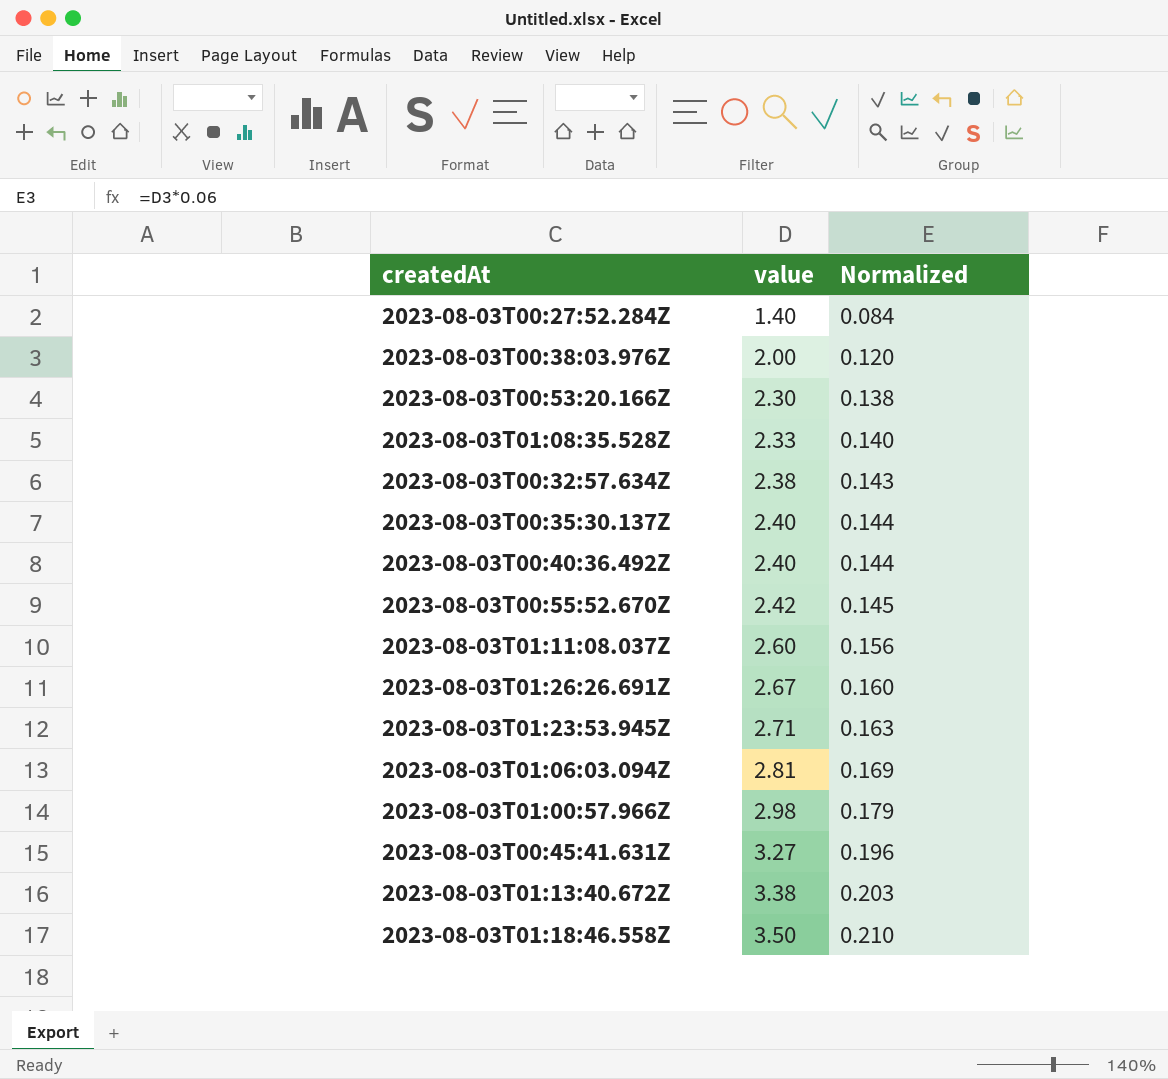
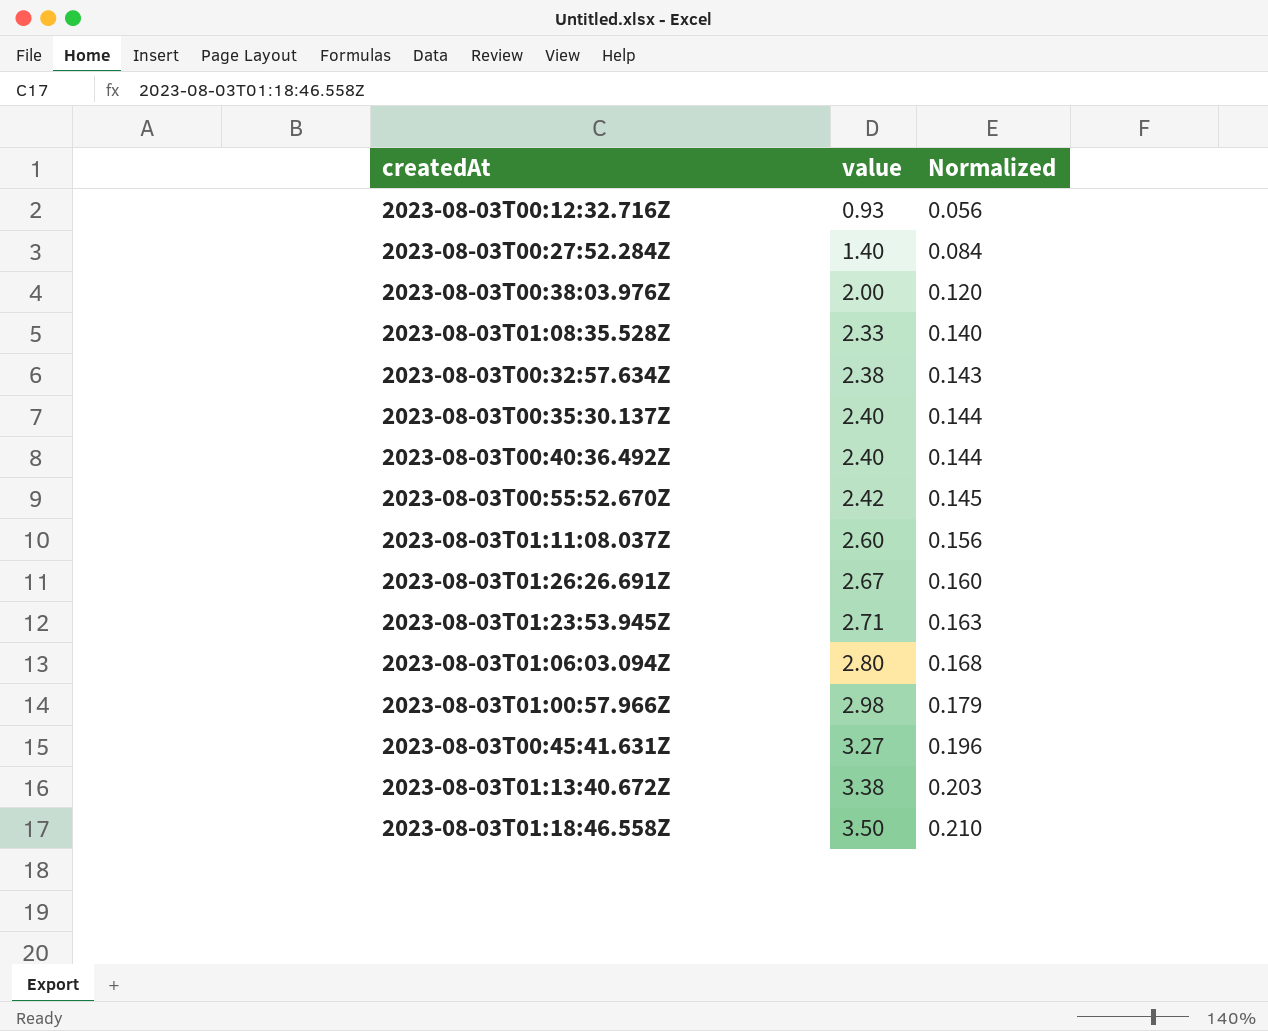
row 2023-08-03T00:53:20.166Z: 2.30 | 0.138 -> none
row 2023-08-03T00:12:32.716Z: none -> 0.93 | 0.056
2023-08-03T01:06:03.094Z | value: 2.81 -> 2.80
2023-08-03T01:06:03.094Z | Normalized: 0.169 -> 0.168

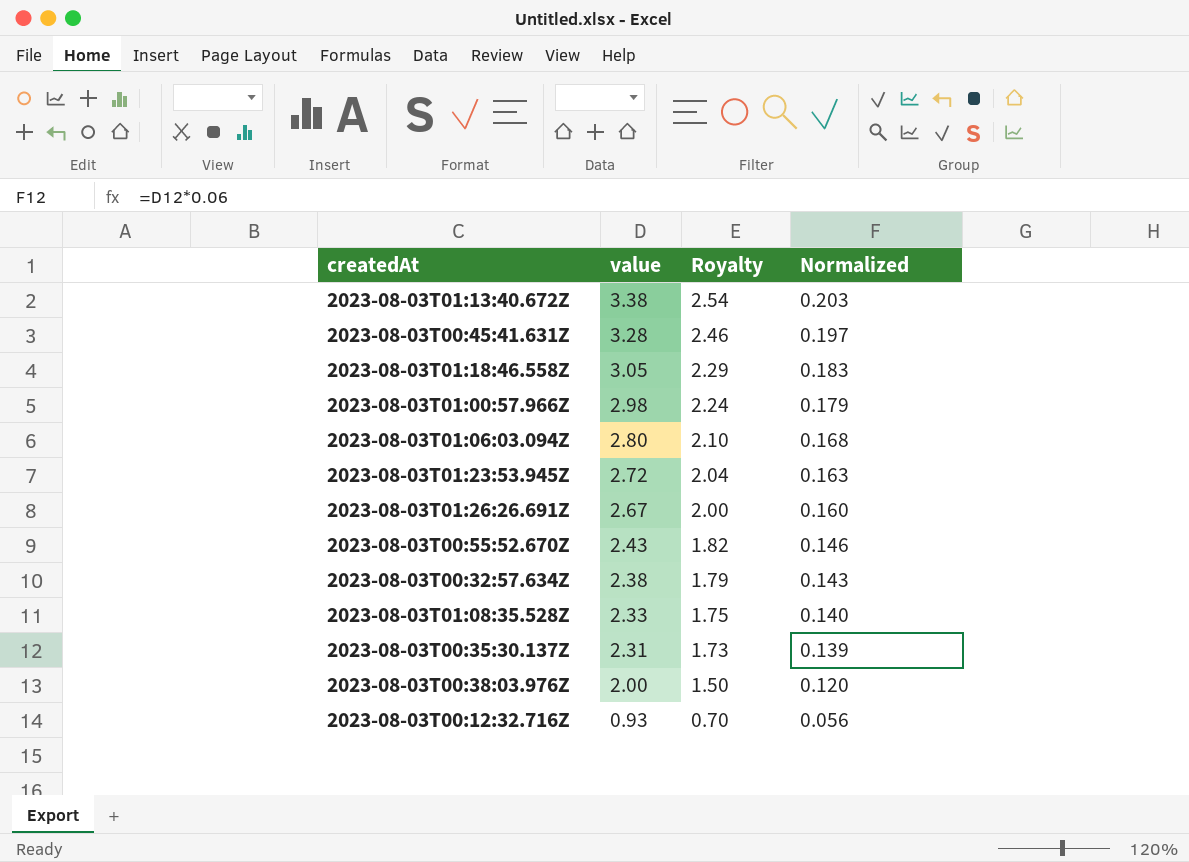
row order: value ascending -> value descending
column Royalty | formula: none -> [value] * 0.75
row 2023-08-03T00:27:52.284Z: 1.40 | 0.084 -> none
row 2023-08-03T00:40:36.492Z: 2.40 | 0.144 -> none
row 2023-08-03T01:11:08.037Z: 2.60 | 0.156 -> none
2023-08-03T00:45:41.631Z | value: 3.27 -> 3.28
2023-08-03T00:45:41.631Z | Normalized: 0.196 -> 0.197
2023-08-03T01:18:46.558Z | value: 3.50 -> 3.05
2023-08-03T01:18:46.558Z | Normalized: 0.210 -> 0.183
2023-08-03T01:23:53.945Z | value: 2.71 -> 2.72
2023-08-03T00:55:52.670Z | value: 2.42 -> 2.43
2023-08-03T00:55:52.670Z | Normalized: 0.145 -> 0.146
2023-08-03T00:35:30.137Z | value: 2.40 -> 2.31
2023-08-03T00:35:30.137Z | Normalized: 0.144 -> 0.139

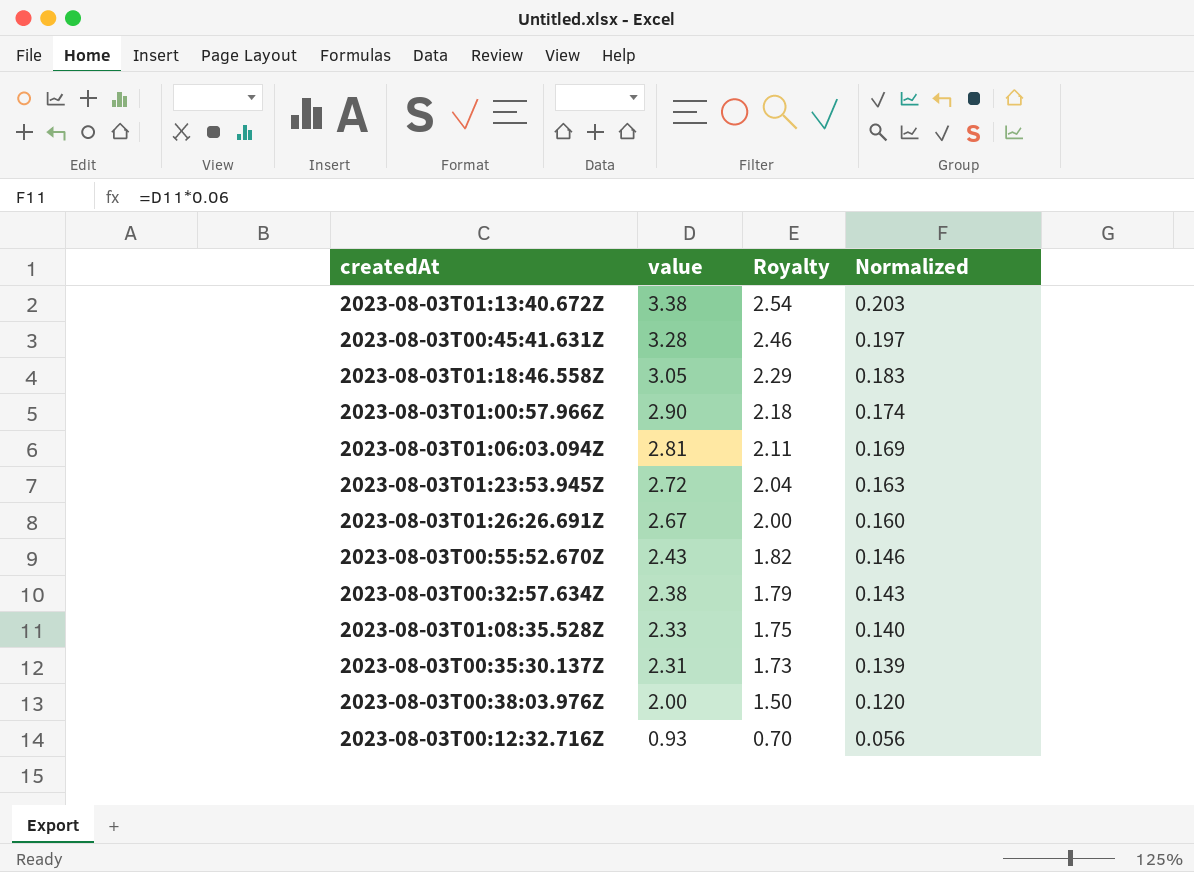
2023-08-03T01:00:57.966Z | value: 2.98 -> 2.90
2023-08-03T01:00:57.966Z | Royalty: 2.24 -> 2.18
2023-08-03T01:00:57.966Z | Normalized: 0.179 -> 0.174
2023-08-03T01:06:03.094Z | value: 2.80 -> 2.81
2023-08-03T01:06:03.094Z | Royalty: 2.10 -> 2.11
2023-08-03T01:06:03.094Z | Normalized: 0.168 -> 0.169

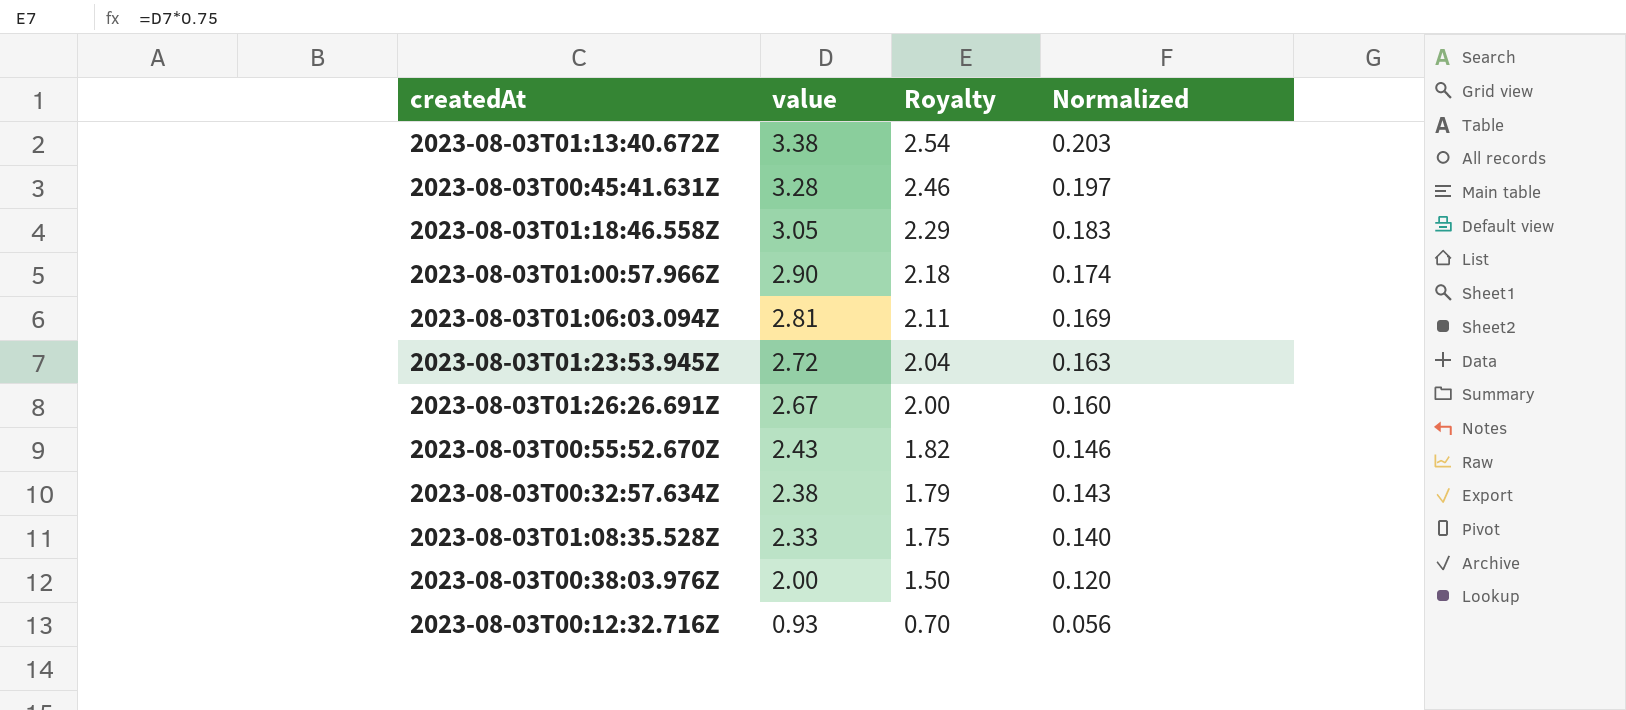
row 2023-08-03T00:35:30.137Z: 2.31 | 1.73 | 0.139 -> none

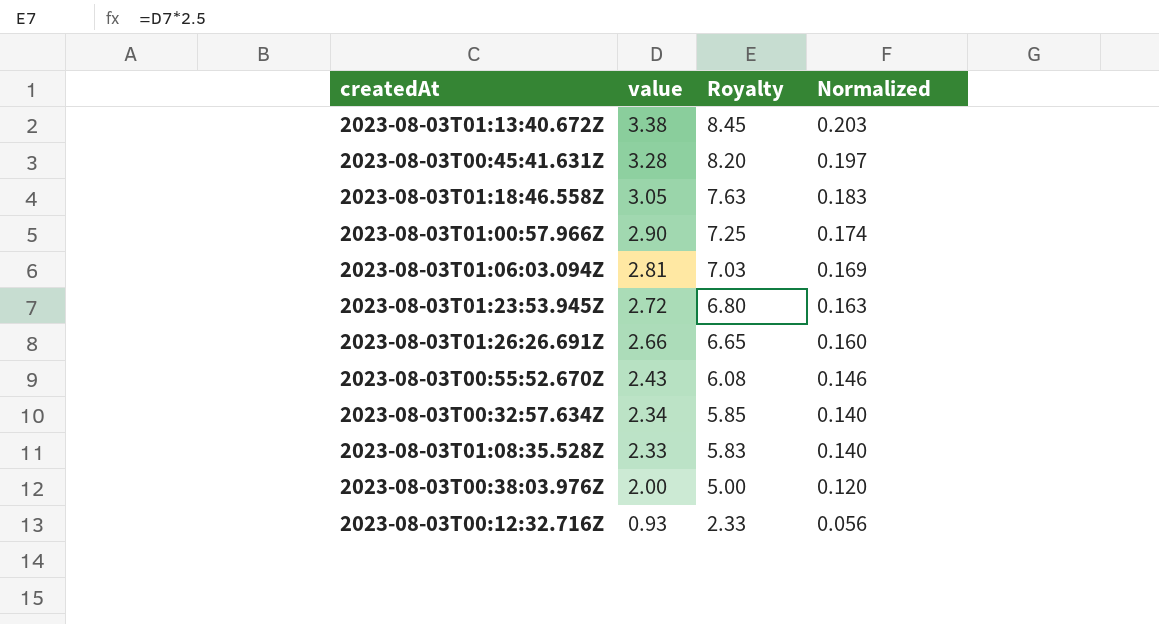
column Royalty | formula: [value] * 0.75 -> [value] * 2.5
2023-08-03T01:26:26.691Z | value: 2.67 -> 2.66
2023-08-03T00:32:57.634Z | value: 2.38 -> 2.34
2023-08-03T00:32:57.634Z | Normalized: 0.143 -> 0.140

